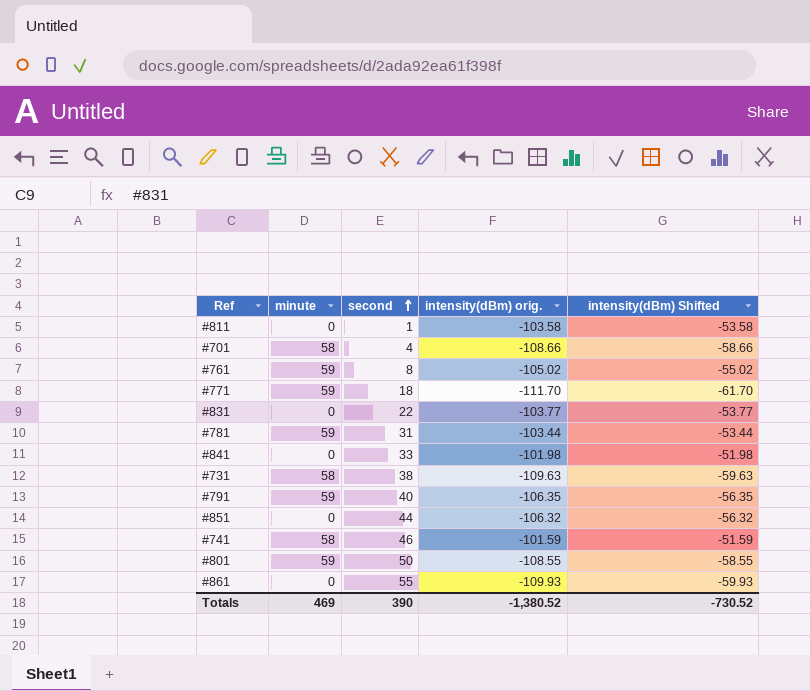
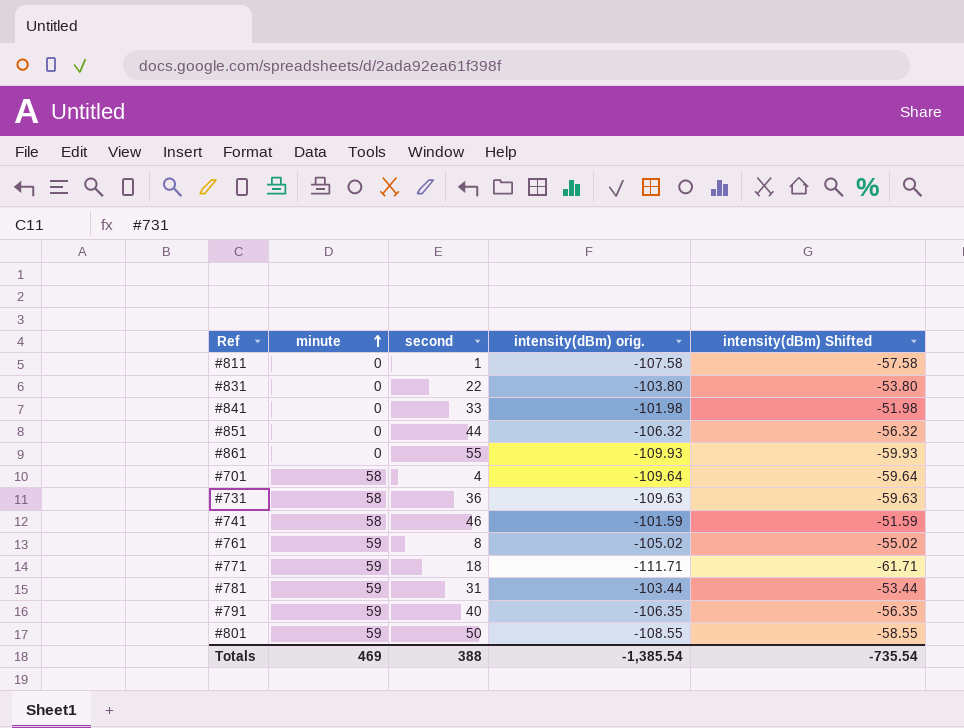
row order: second ascending -> minute ascending
#811 | intensity(dBm) orig.: -103.58 -> -107.58
#811 | intensity(dBm) Shifted: -53.58 -> -57.58
#831 | intensity(dBm) orig.: -103.77 -> -103.80
#831 | intensity(dBm) Shifted: -53.77 -> -53.80
#701 | intensity(dBm) orig.: -108.66 -> -109.64
#701 | intensity(dBm) Shifted: -58.66 -> -59.64
#731 | second: 38 -> 36
#771 | intensity(dBm) orig.: -111.70 -> -111.71
#771 | intensity(dBm) Shifted: -61.70 -> -61.71
Totals | second: 390 -> 388
Totals | intensity(dBm) orig.: -1,380.52 -> -1,385.54
Totals | intensity(dBm) Shifted: -730.52 -> -735.54

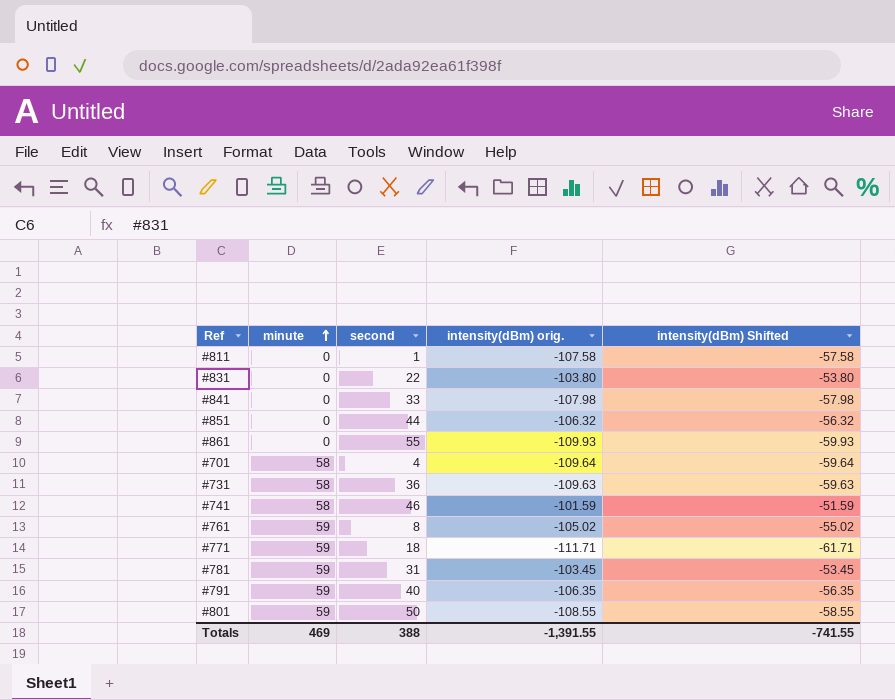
#841 | intensity(dBm) orig.: -101.98 -> -107.98
#841 | intensity(dBm) Shifted: -51.98 -> -57.98
#781 | intensity(dBm) orig.: -103.44 -> -103.45
#781 | intensity(dBm) Shifted: -53.44 -> -53.45
Totals | intensity(dBm) orig.: -1,385.54 -> -1,391.55
Totals | intensity(dBm) Shifted: -735.54 -> -741.55

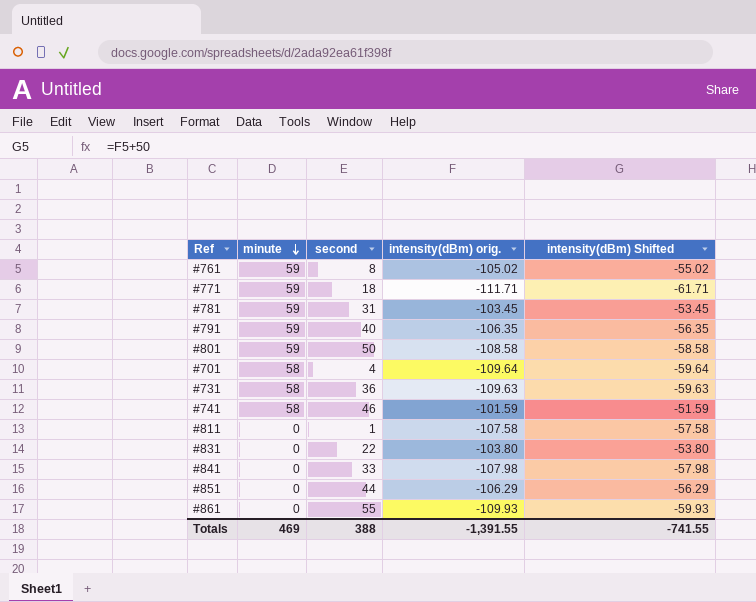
row order: minute ascending -> minute descending
#801 | intensity(dBm) orig.: -108.55 -> -108.58
#801 | intensity(dBm) Shifted: -58.55 -> -58.58
#851 | intensity(dBm) orig.: -106.32 -> -106.29
#851 | intensity(dBm) Shifted: -56.32 -> -56.29

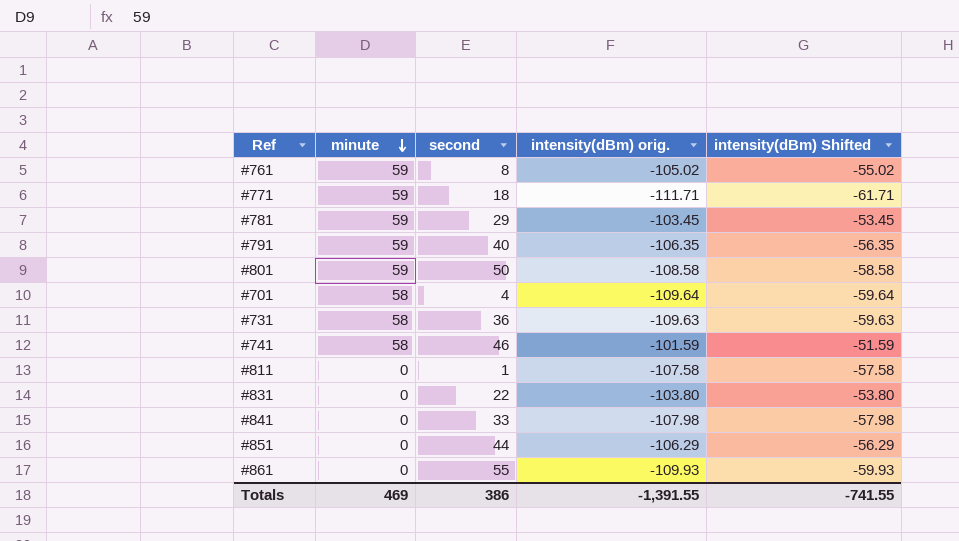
#781 | second: 31 -> 29
Totals | second: 388 -> 386

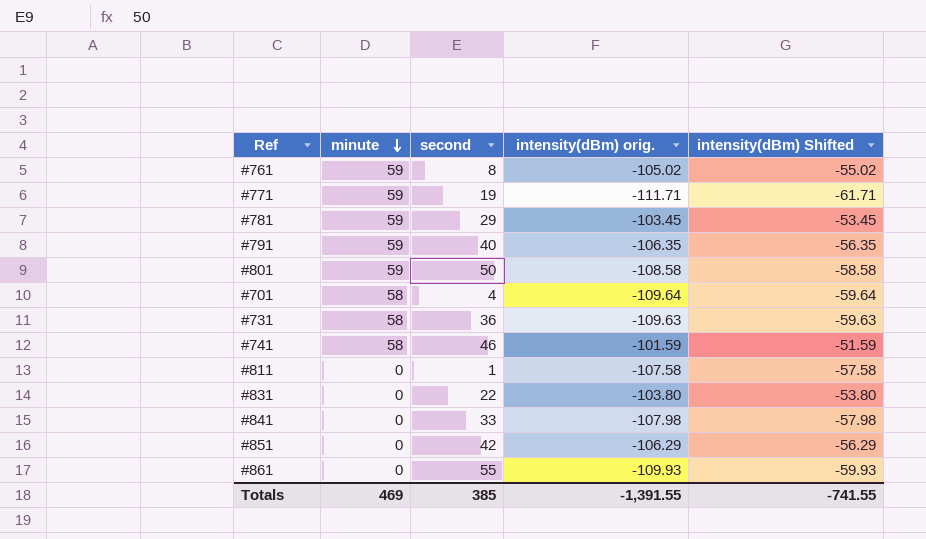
#771 | second: 18 -> 19
#851 | second: 44 -> 42
Totals | second: 386 -> 385

